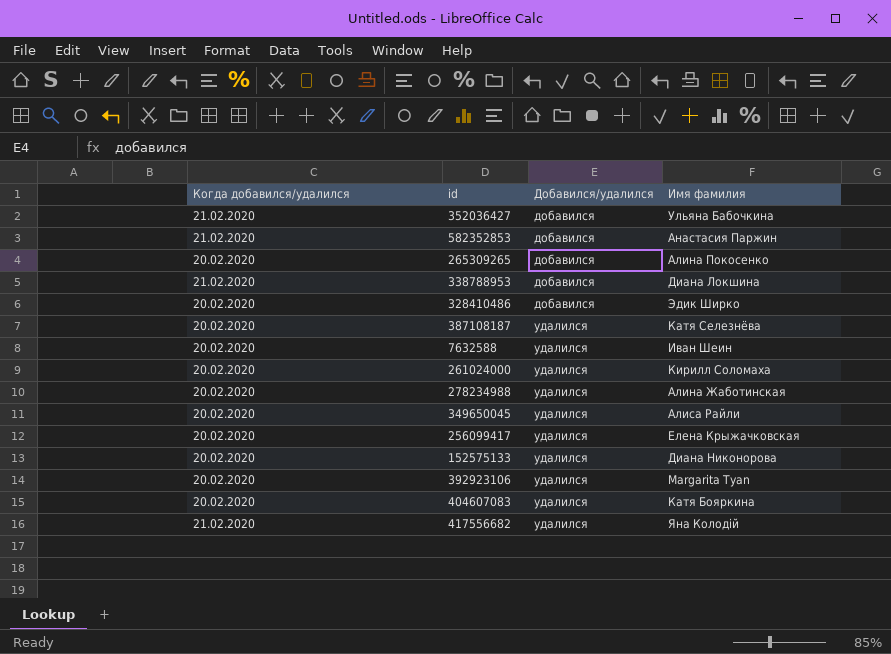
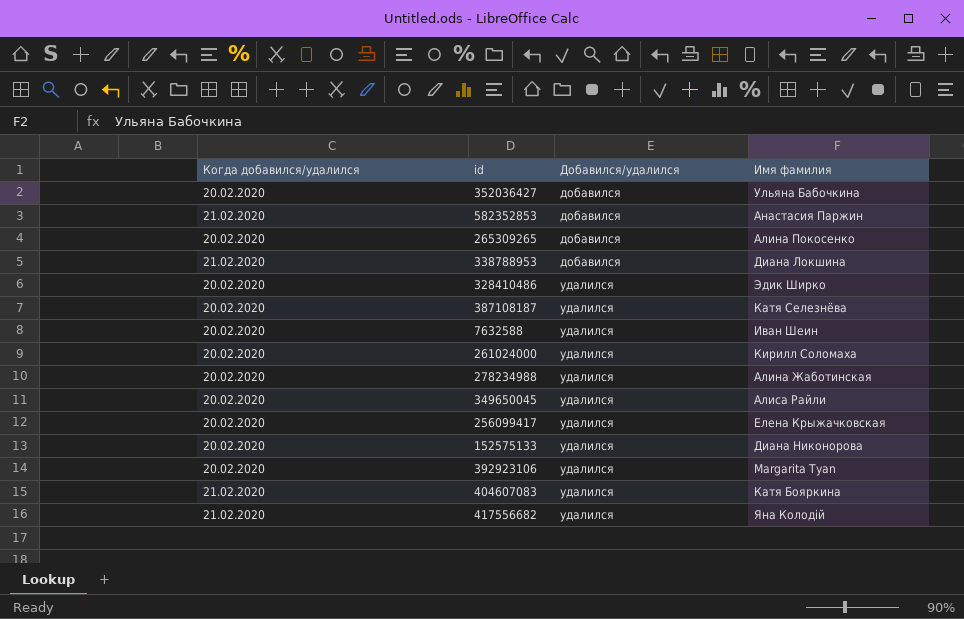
352036427 | Когда добавился/удалился: 21.02.2020 -> 20.02.2020
328410486 | Добавился/удалился: добавился -> удалился
404607083 | Когда добавился/удалился: 20.02.2020 -> 21.02.2020

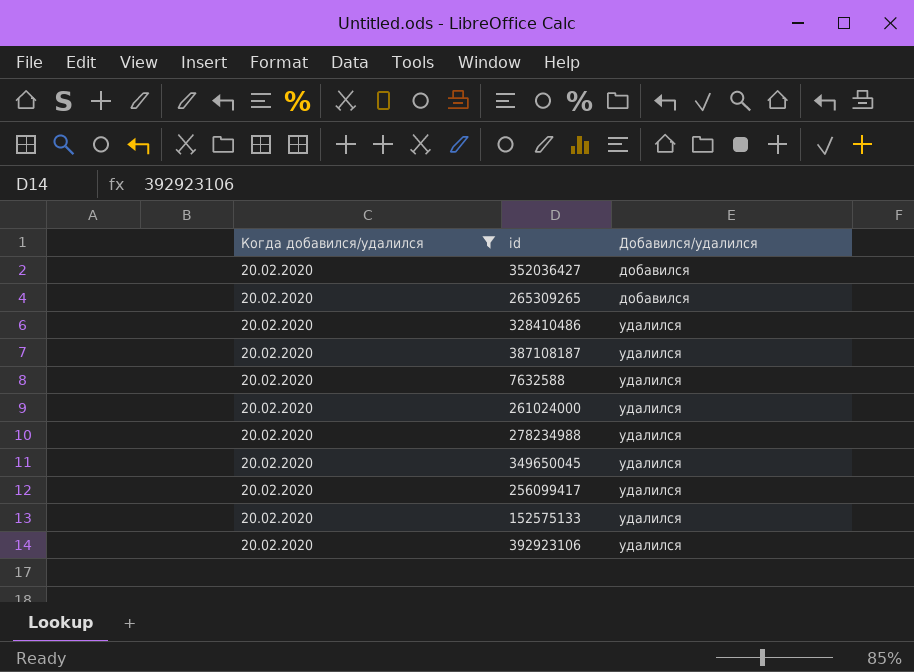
filter: none -> Когда добавился/удалился = 20.02.2020
column Имя фамилия | position: 4 -> none

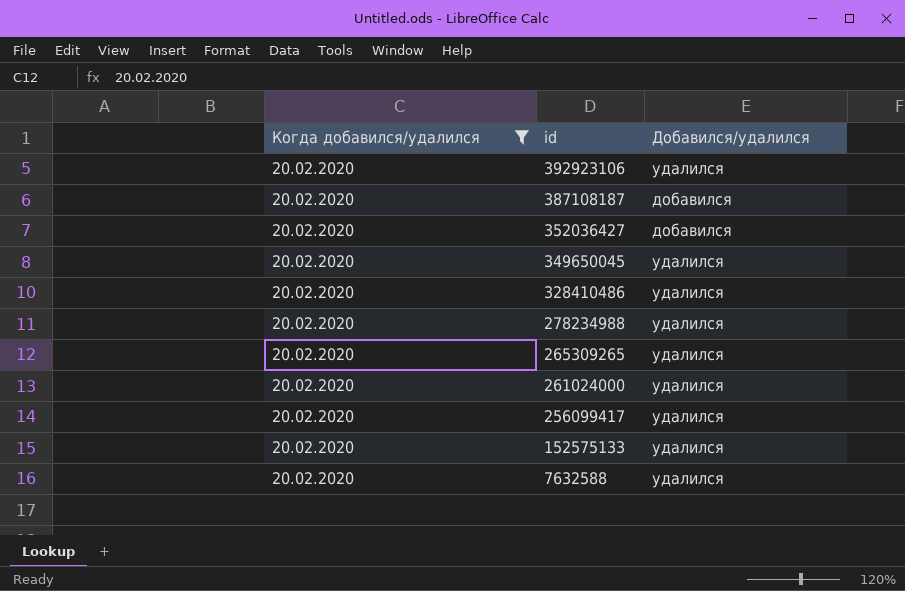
row order: Добавился/удалился ascending -> id descending
387108187 | Добавился/удалился: удалился -> добавился
265309265 | Добавился/удалился: добавился -> удалился

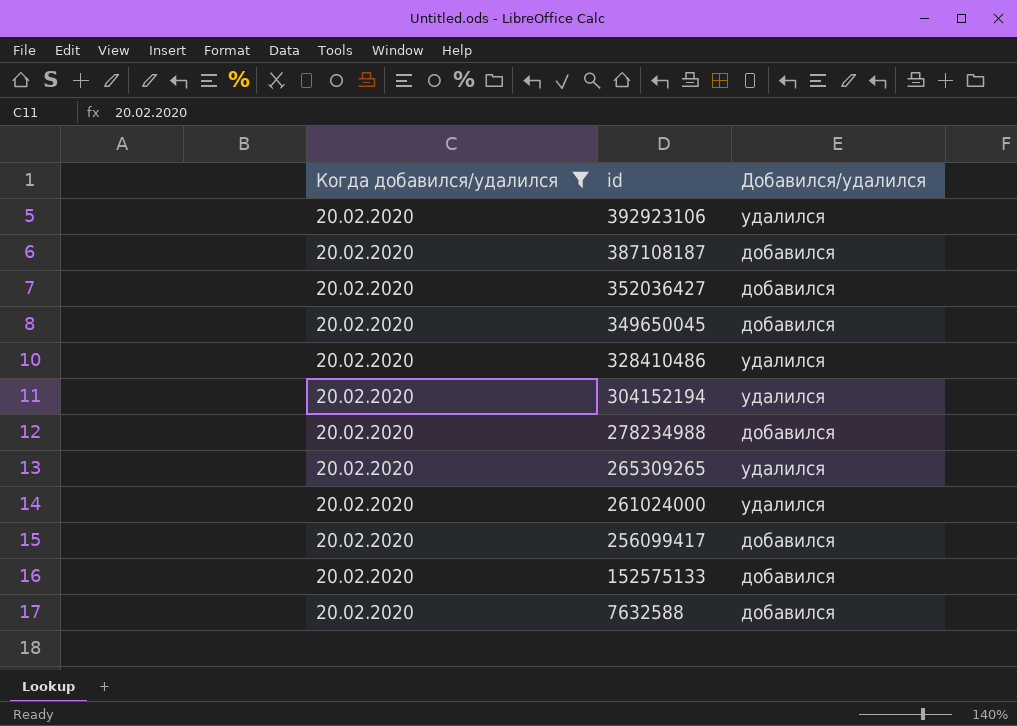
349650045 | Добавился/удалился: удалился -> добавился
row 304152194: none -> 20.02.2020 | удалился
278234988 | Добавился/удалился: удалился -> добавился
256099417 | Добавился/удалился: удалился -> добавился
152575133 | Добавился/удалился: удалился -> добавился
7632588 | Добавился/удалился: удалился -> добавился

